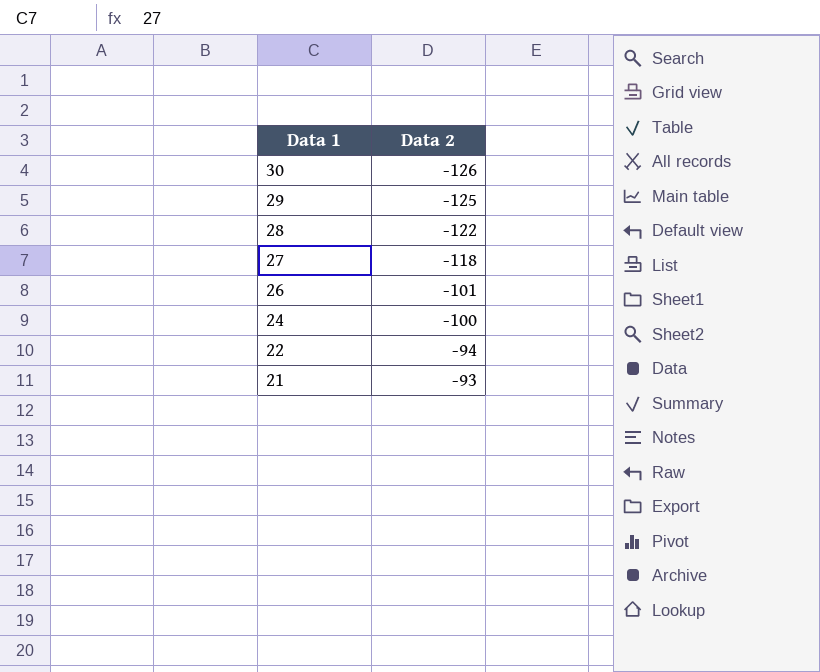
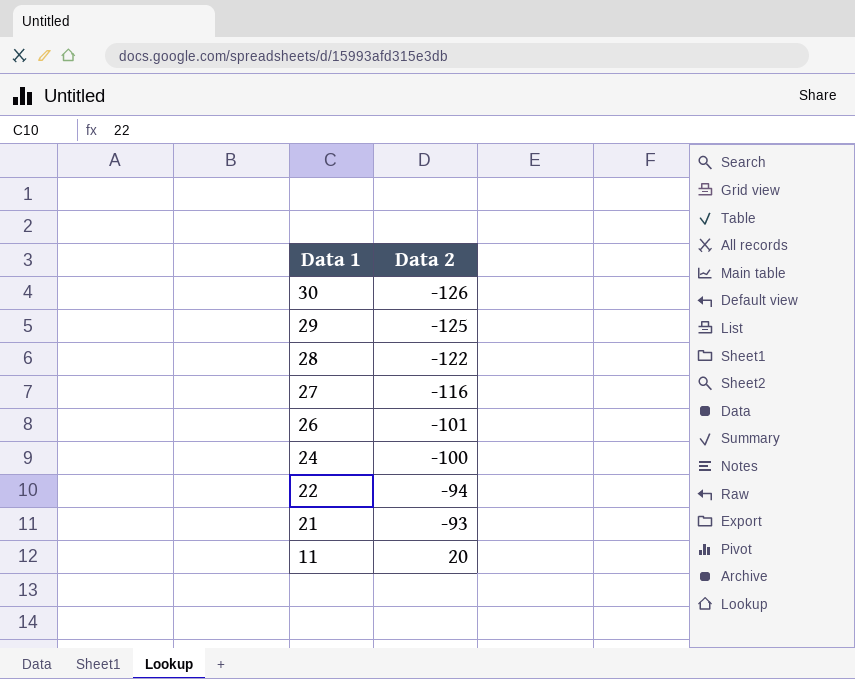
27 | Data 2: -118 -> -116
row 11: none -> 20

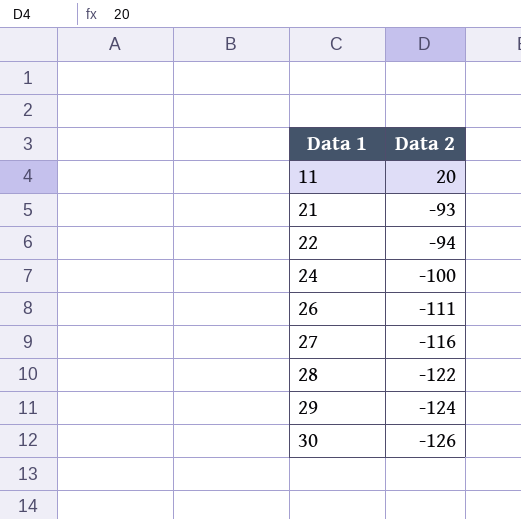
row order: Data 1 descending -> Data 1 ascending
26 | Data 2: -101 -> -111
29 | Data 2: -125 -> -124

